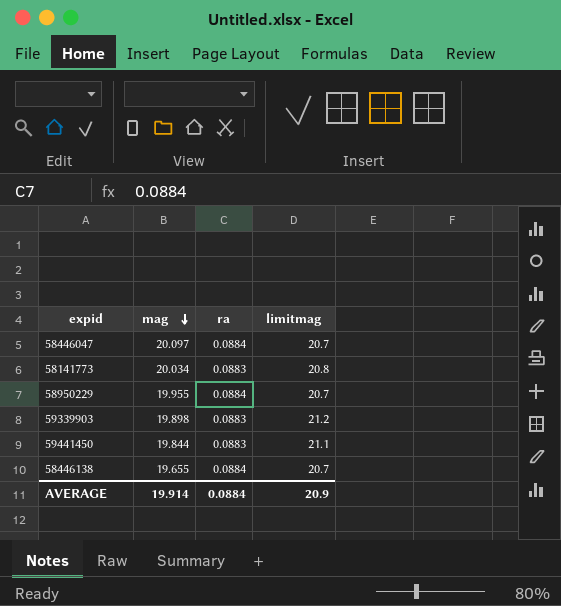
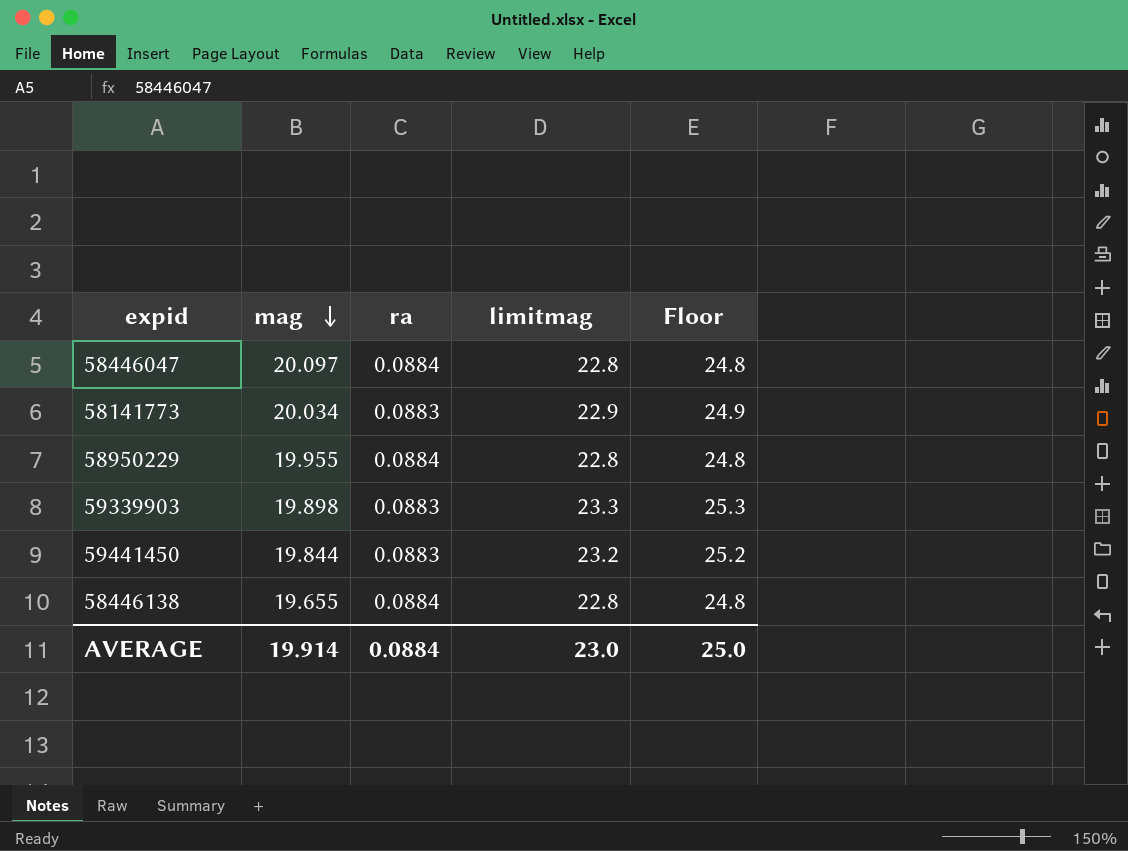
column Floor | formula: none -> [limitmag] + 2
58446047 | limitmag: 20.7 -> 22.8
58141773 | limitmag: 20.8 -> 22.9
58950229 | limitmag: 20.7 -> 22.8
59339903 | limitmag: 21.2 -> 23.3
59441450 | limitmag: 21.1 -> 23.2
58446138 | limitmag: 20.7 -> 22.8
AVERAGE | limitmag: 20.9 -> 23.0

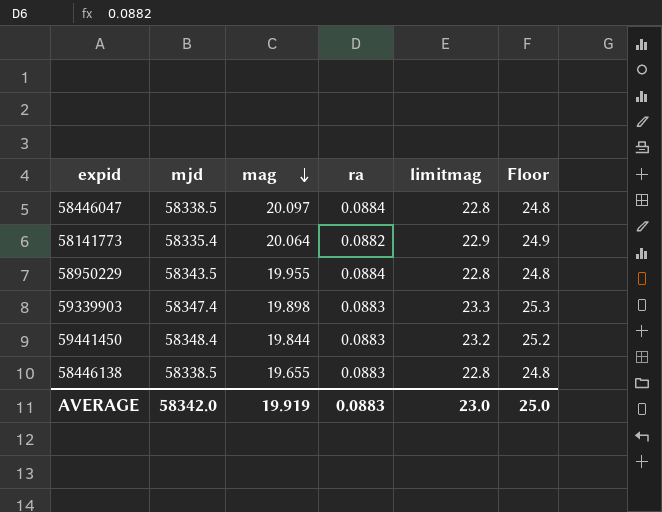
column mjd | position: none -> 2
58141773 | mag: 20.034 -> 20.064
58141773 | ra: 0.0883 -> 0.0882
58446138 | ra: 0.0884 -> 0.0883
AVERAGE | mag: 19.914 -> 19.919
AVERAGE | ra: 0.0884 -> 0.0883

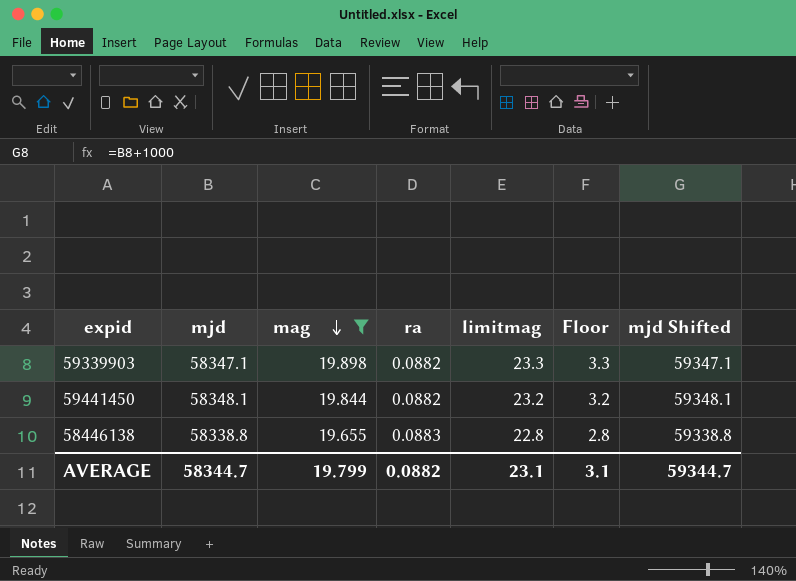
filter: none -> mag <= 19.898
column Floor | formula: [limitmag] + 2 -> [limitmag] - 20
column mjd Shifted | formula: none -> [mjd] + 1000
59339903 | mjd: 58347.4 -> 58347.1
59339903 | ra: 0.0883 -> 0.0882
59441450 | mjd: 58348.4 -> 58348.1
59441450 | ra: 0.0883 -> 0.0882
58446138 | mjd: 58338.5 -> 58338.8
AVERAGE | mjd: 58342.0 -> 58344.7
AVERAGE | mag: 19.919 -> 19.799
AVERAGE | ra: 0.0883 -> 0.0882
AVERAGE | limitmag: 23.0 -> 23.1
AVERAGE | Floor: 25.0 -> 3.1

